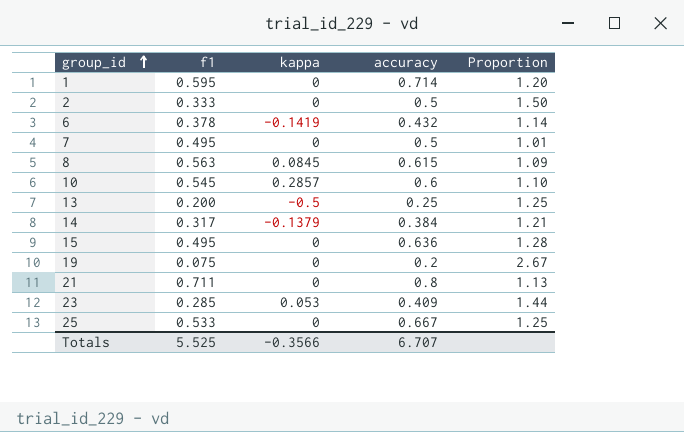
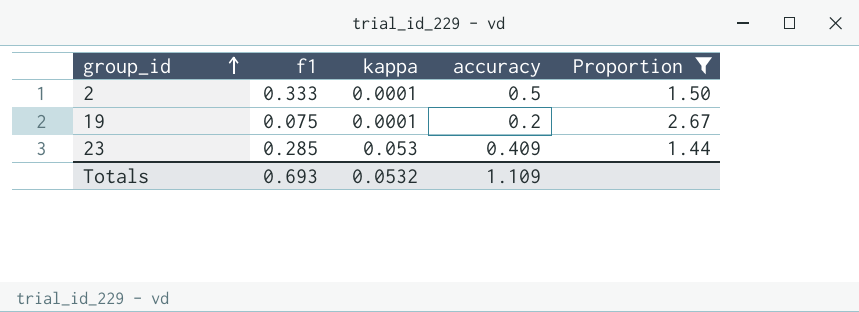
filter: none -> Proportion >= 1.44
2 | kappa: 0 -> 0.0001
19 | kappa: 0 -> 0.0001
Totals | f1: 5.525 -> 0.693
Totals | kappa: -0.3566 -> 0.0532
Totals | accuracy: 6.707 -> 1.109

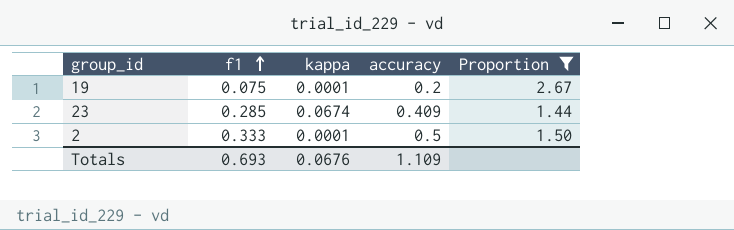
row order: group_id ascending -> f1 ascending
23 | kappa: 0.053 -> 0.0674
Totals | kappa: 0.0532 -> 0.0676

